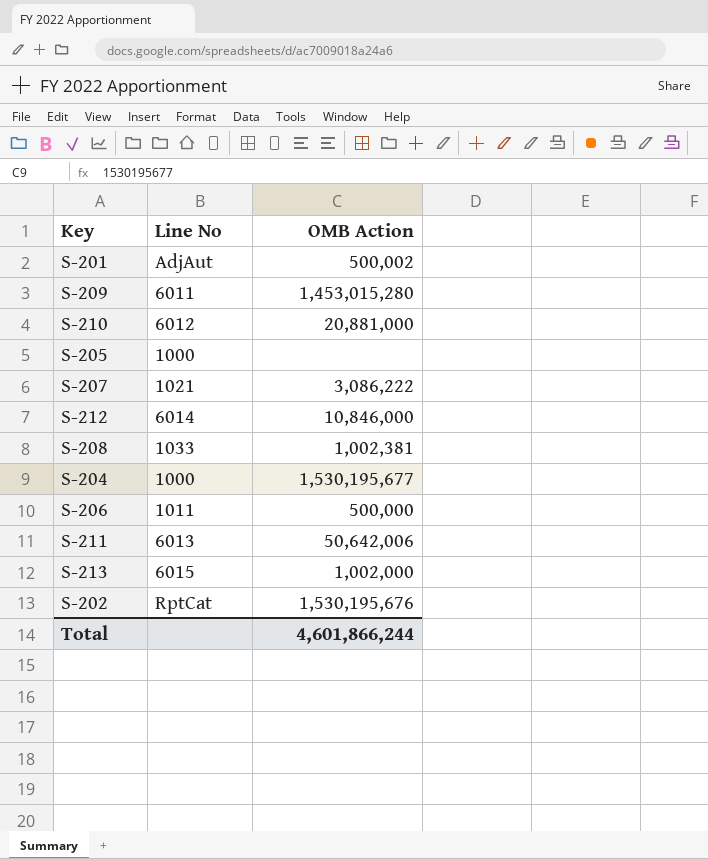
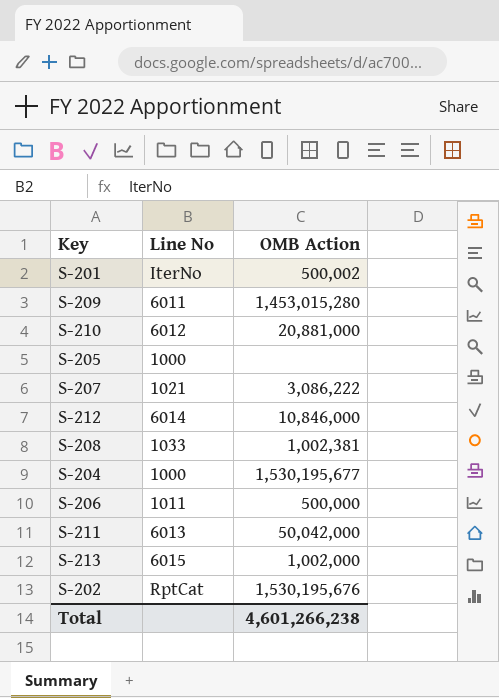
S-201 | Line No: AdjAut -> IterNo
S-211 | OMB Action: 50,642,006 -> 50,042,000
Total | OMB Action: 4,601,866,244 -> 4,601,266,238

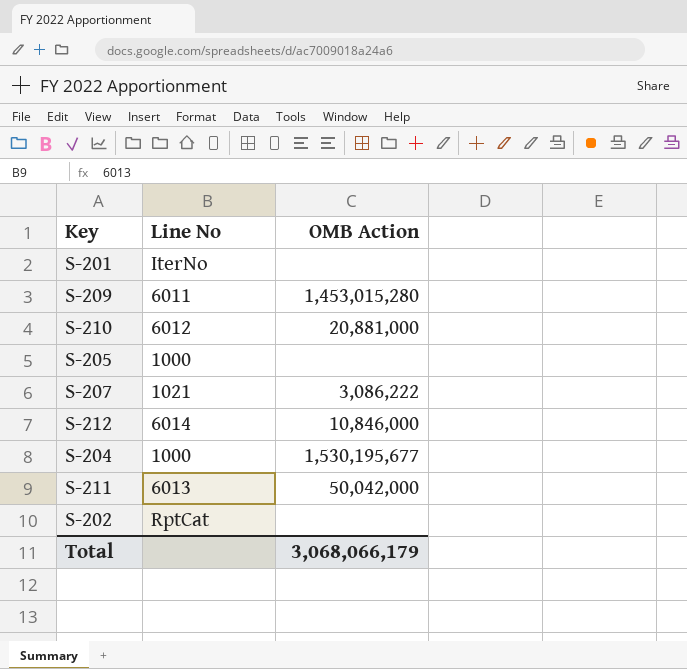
row S-208: 1033 | 1,002,381 -> none
row S-206: 1011 | 500,000 -> none
row S-213: 6015 | 1,002,000 -> none
S-201 | OMB Action: 500,002 -> none
S-202 | OMB Action: 1,530,195,676 -> none
Total | OMB Action: 4,601,266,238 -> 3,068,066,179

